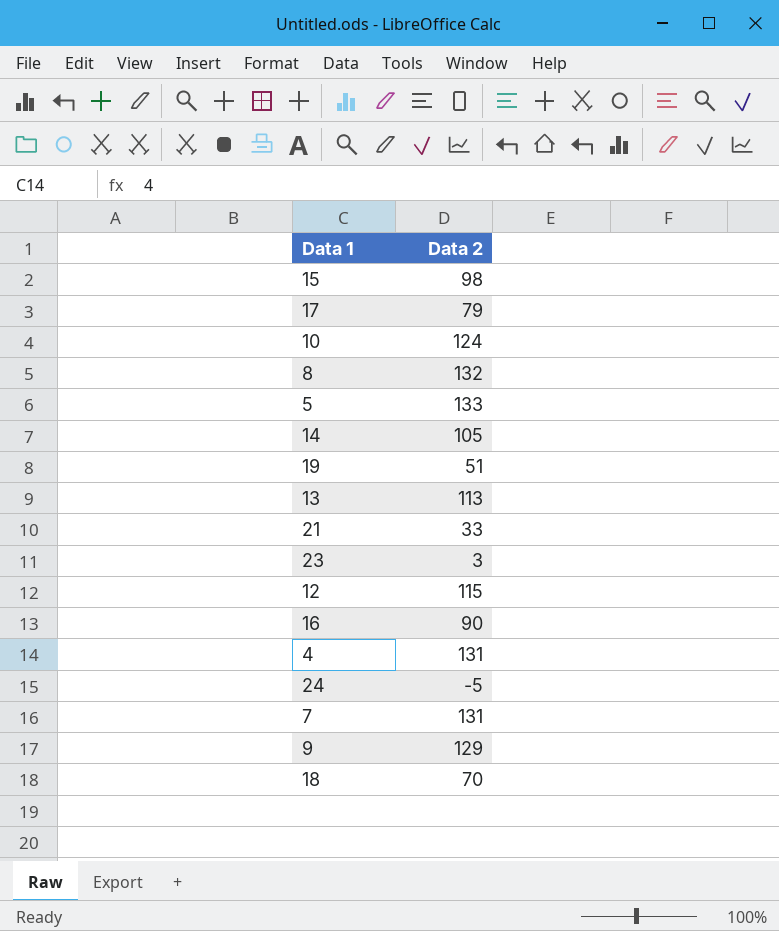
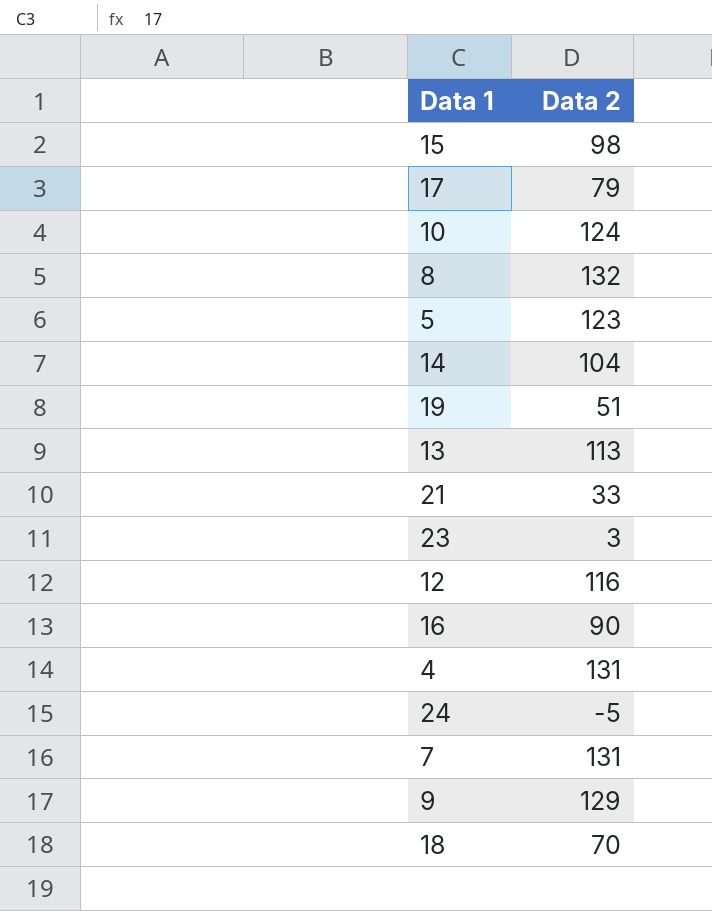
5 | Data 2: 133 -> 123
14 | Data 2: 105 -> 104
12 | Data 2: 115 -> 116

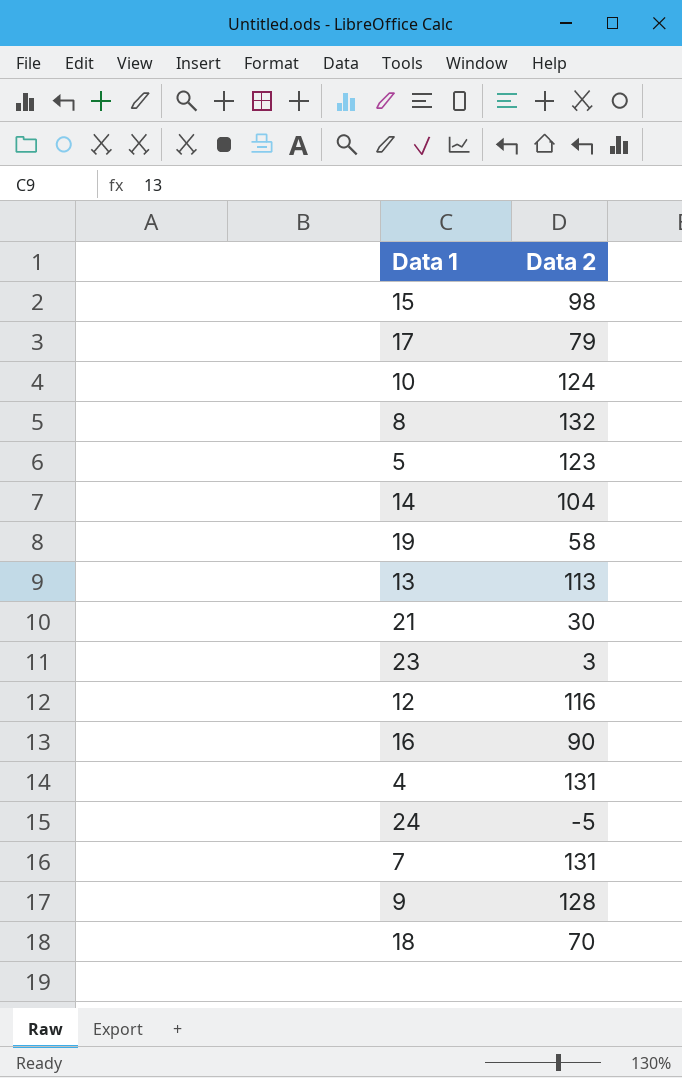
19 | Data 2: 51 -> 58
21 | Data 2: 33 -> 30
9 | Data 2: 129 -> 128

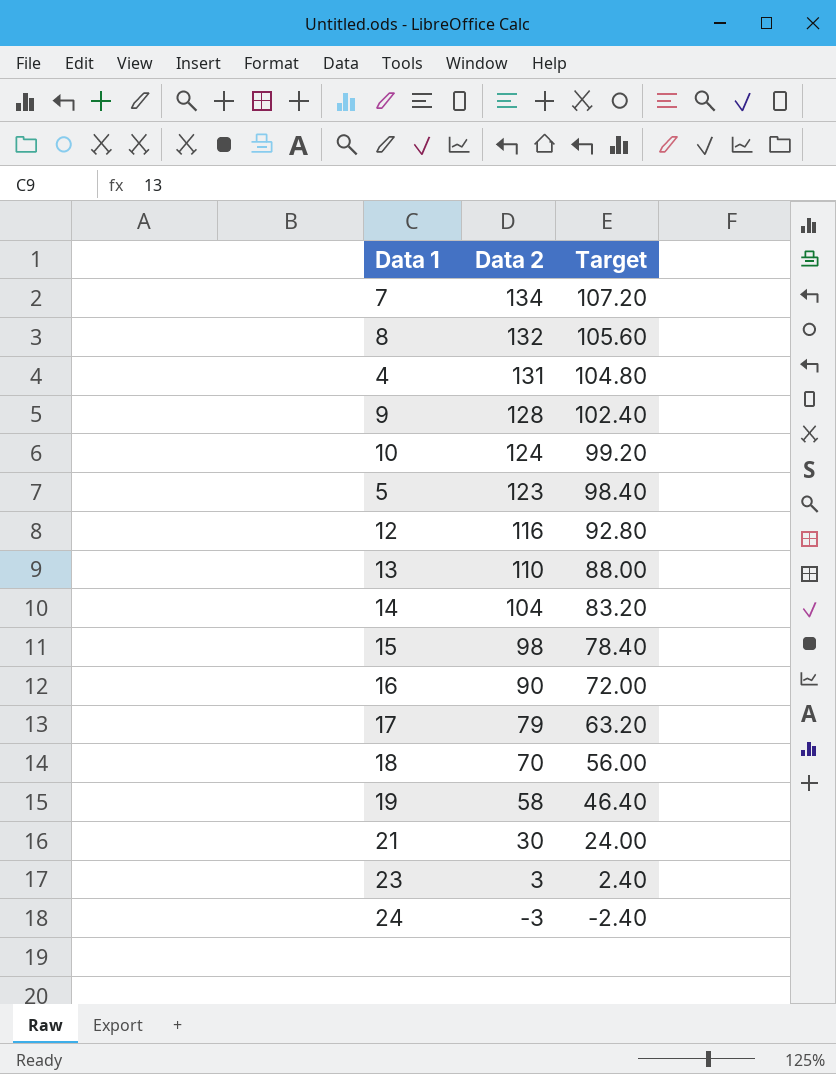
row order: none -> Data 2 descending
column Target | formula: none -> [Data 2] * 0.8
7 | Data 2: 131 -> 134
13 | Data 2: 113 -> 110
24 | Data 2: -5 -> -3

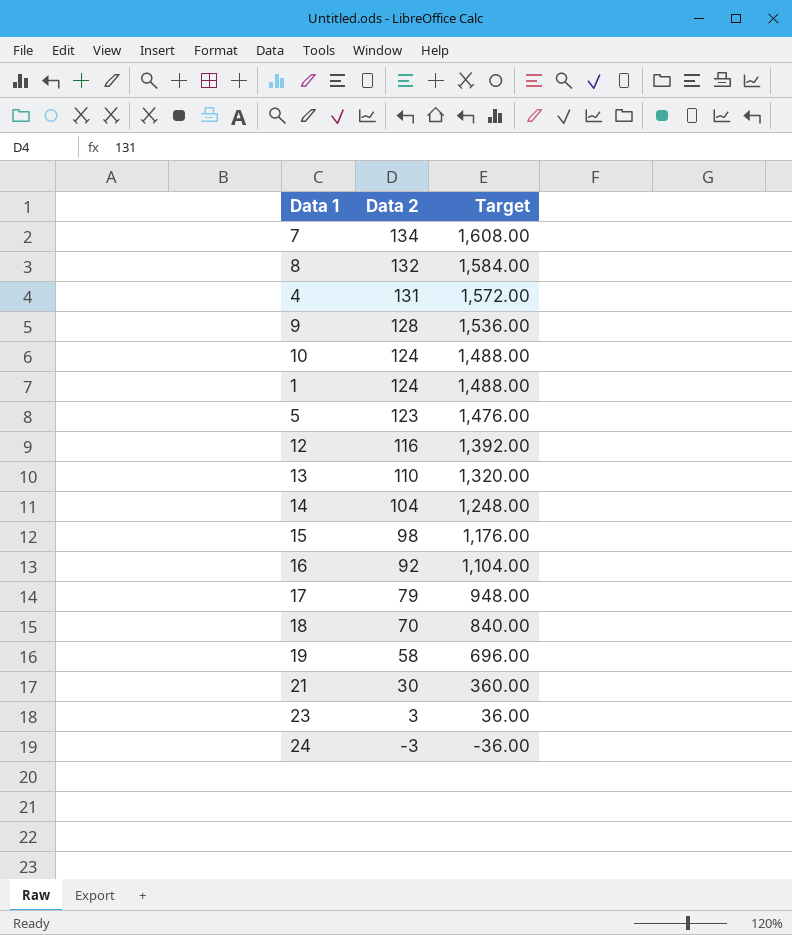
column Target | formula: [Data 2] * 0.8 -> [Data 2] * 12
row 1: none -> 124 | 1,488.00
16 | Data 2: 90 -> 92

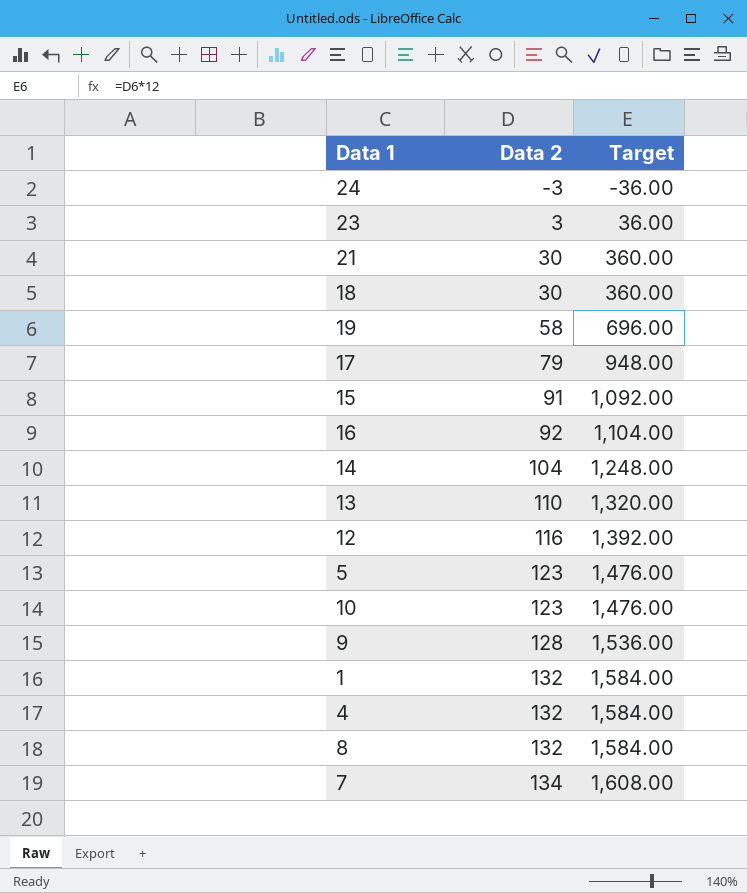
row order: Data 2 descending -> Data 2 ascending
18 | Data 2: 70 -> 30
18 | Target: 840.00 -> 360.00
15 | Data 2: 98 -> 91
15 | Target: 1,176.00 -> 1,092.00
10 | Data 2: 124 -> 123
10 | Target: 1,488.00 -> 1,476.00
1 | Data 2: 124 -> 132
1 | Target: 1,488.00 -> 1,584.00
4 | Data 2: 131 -> 132
4 | Target: 1,572.00 -> 1,584.00

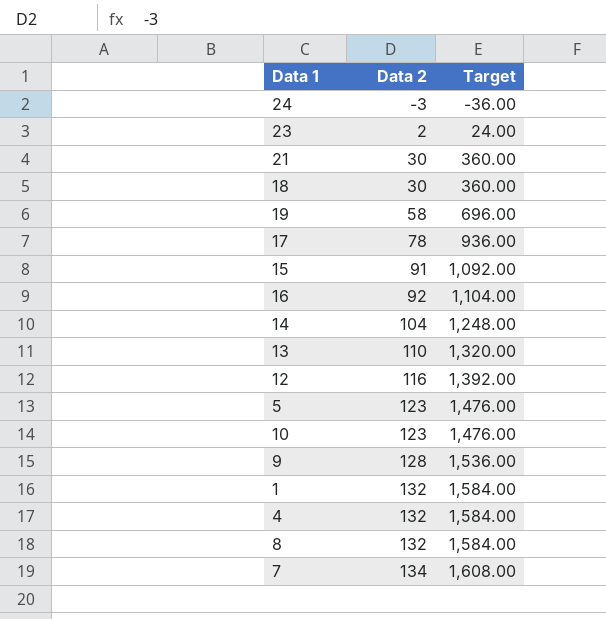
23 | Data 2: 3 -> 2
23 | Target: 36.00 -> 24.00
17 | Data 2: 79 -> 78
17 | Target: 948.00 -> 936.00

